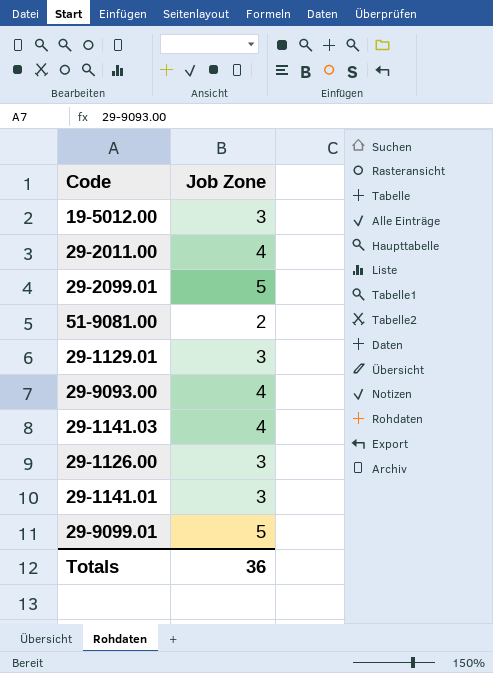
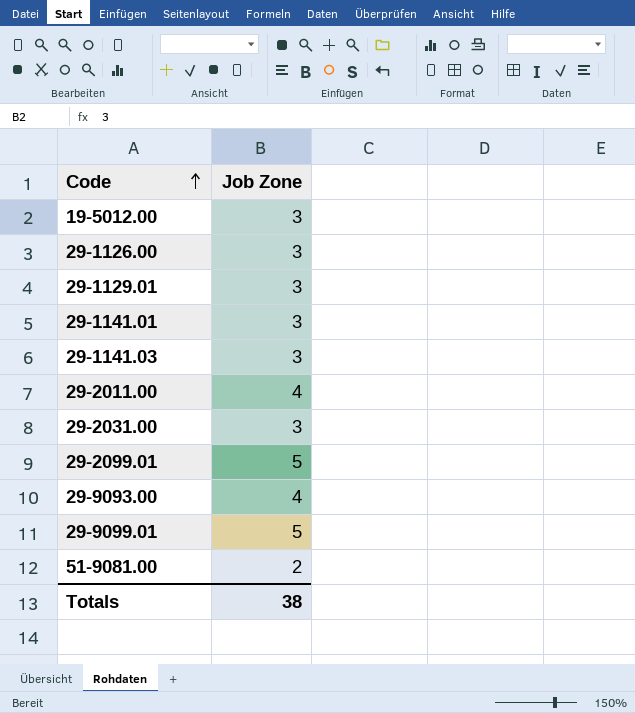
row order: none -> Code ascending
29-1141.03 | Job Zone: 4 -> 3
row 29-2031.00: none -> 3
Totals | Job Zone: 36 -> 38

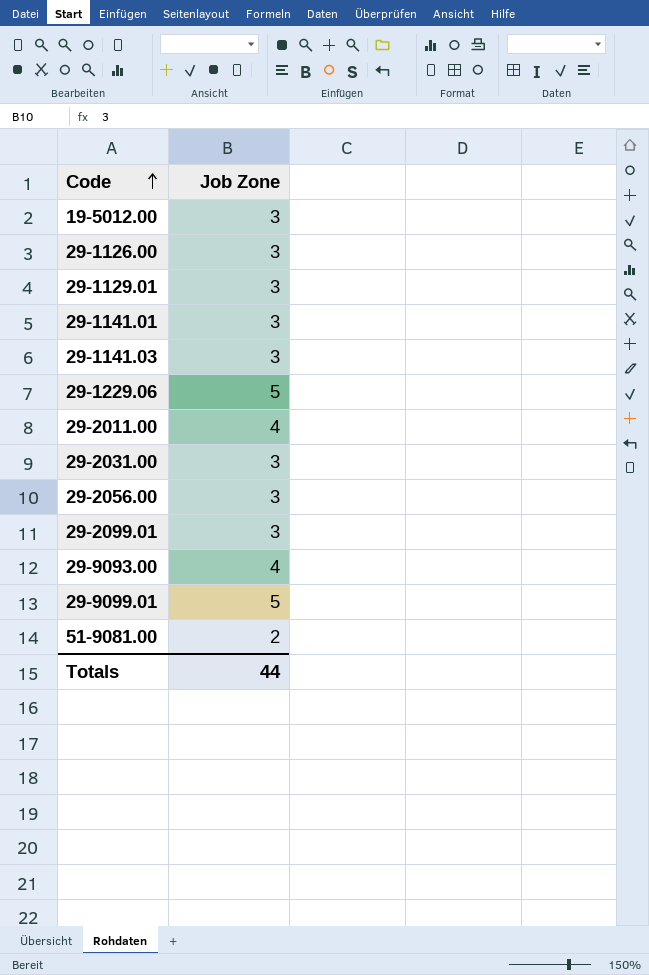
row 29-1229.06: none -> 5
row 29-2056.00: none -> 3
29-2099.01 | Job Zone: 5 -> 3
Totals | Job Zone: 38 -> 44

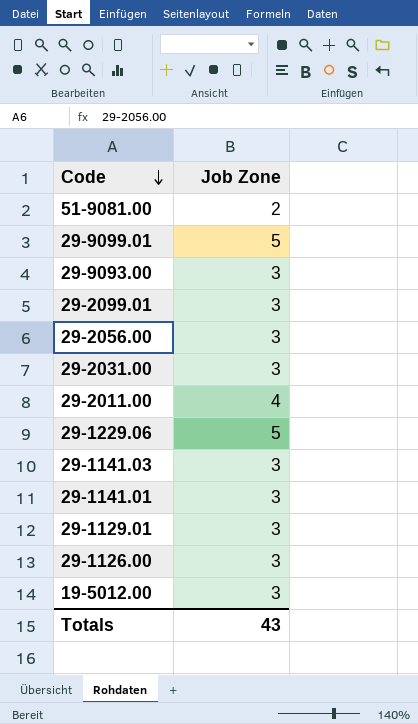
row order: Code ascending -> Code descending
29-9093.00 | Job Zone: 4 -> 3
Totals | Job Zone: 44 -> 43

